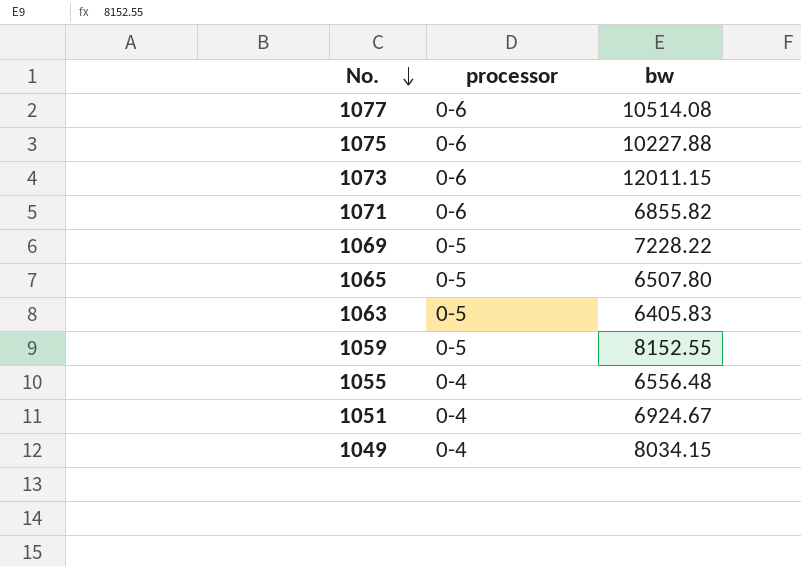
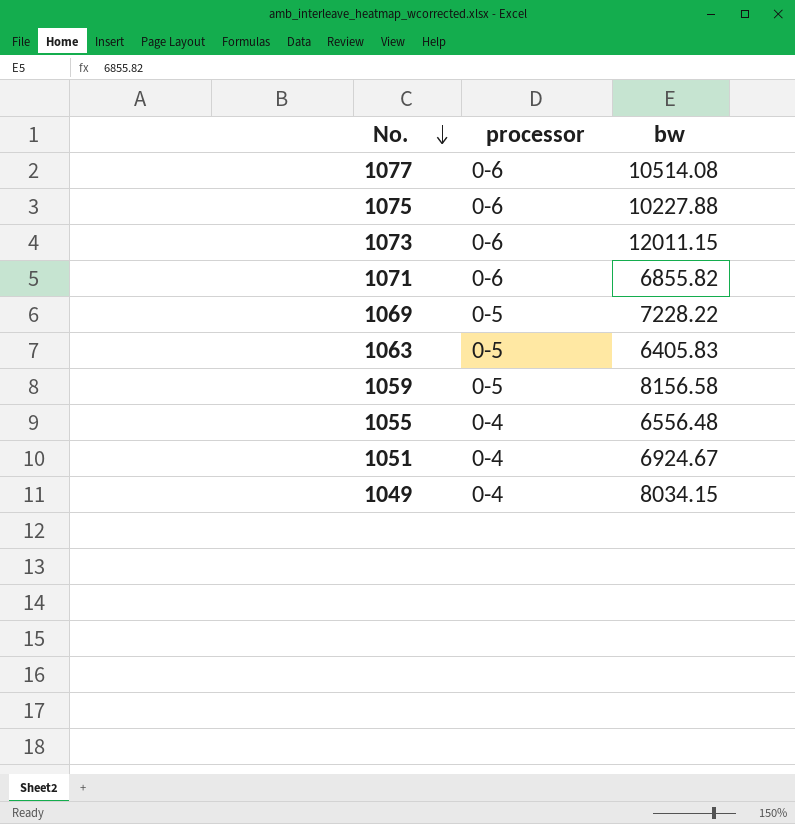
row 1065: 0-5 | 6507.80 -> none
1059 | bw: 8152.55 -> 8156.58

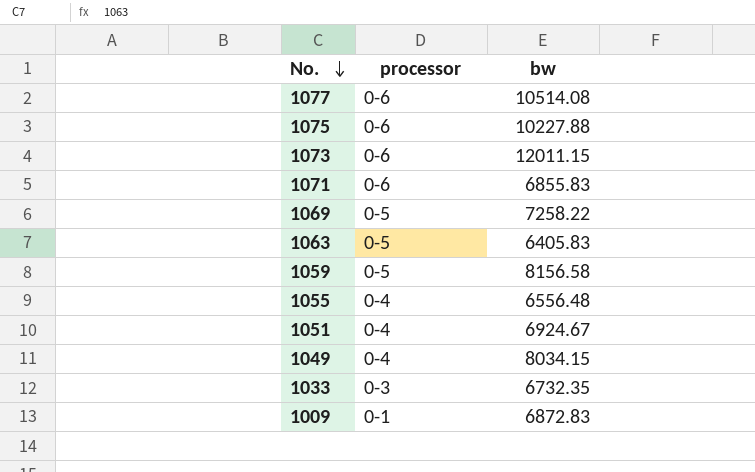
1071 | bw: 6855.82 -> 6855.83
1069 | bw: 7228.22 -> 7258.22
row 1033: none -> 0-3 | 6732.35
row 1009: none -> 0-1 | 6872.83

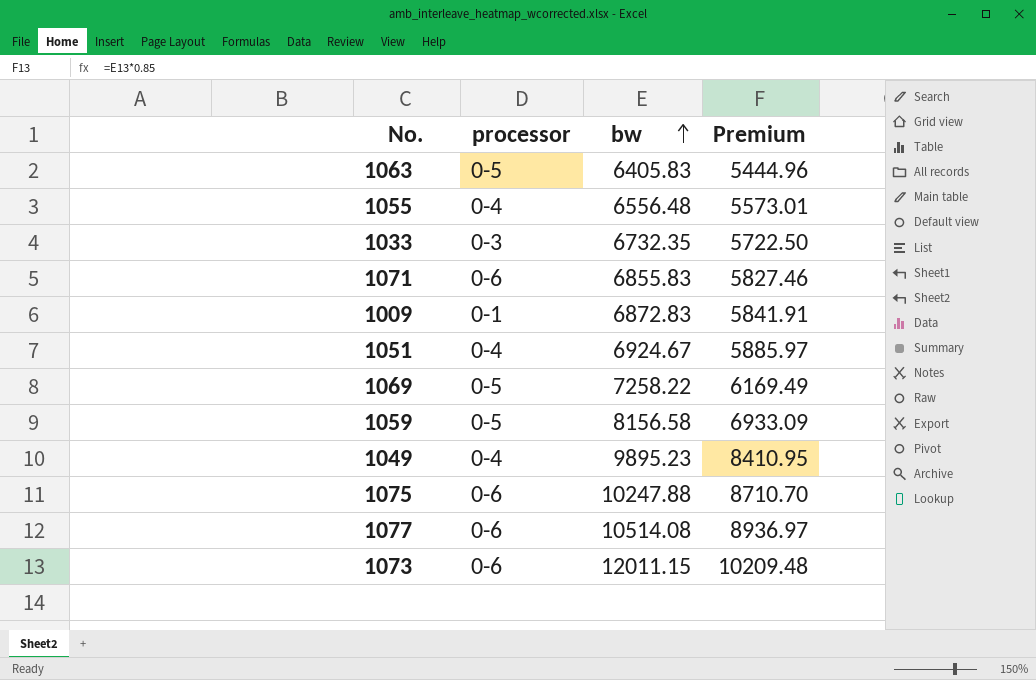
row order: No. descending -> bw ascending
column Premium | formula: none -> [bw] * 0.85
1049 | bw: 8034.15 -> 9895.23
1075 | bw: 10227.88 -> 10247.88

